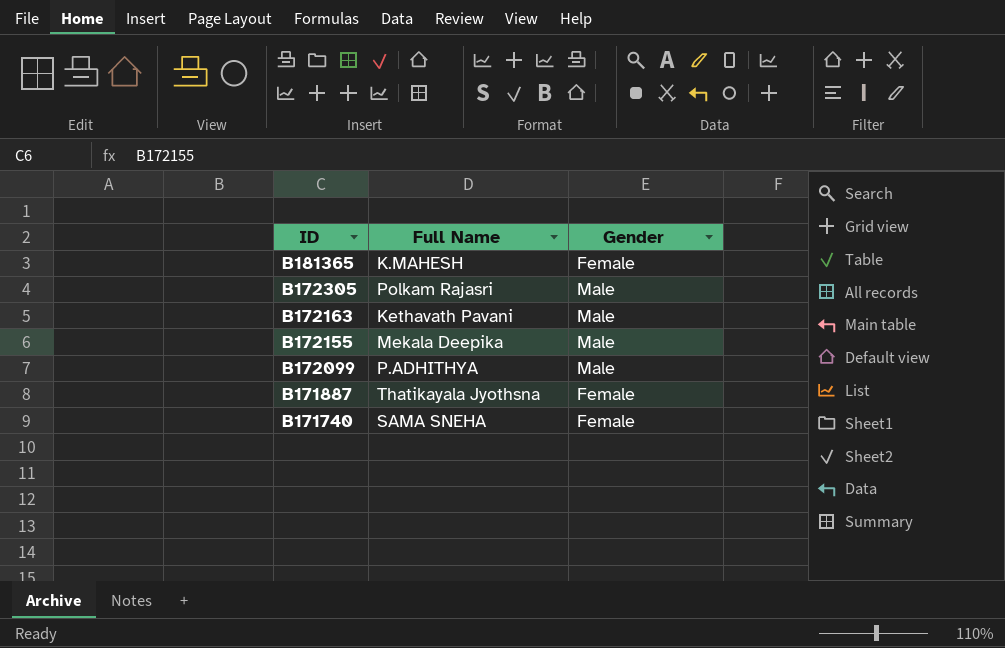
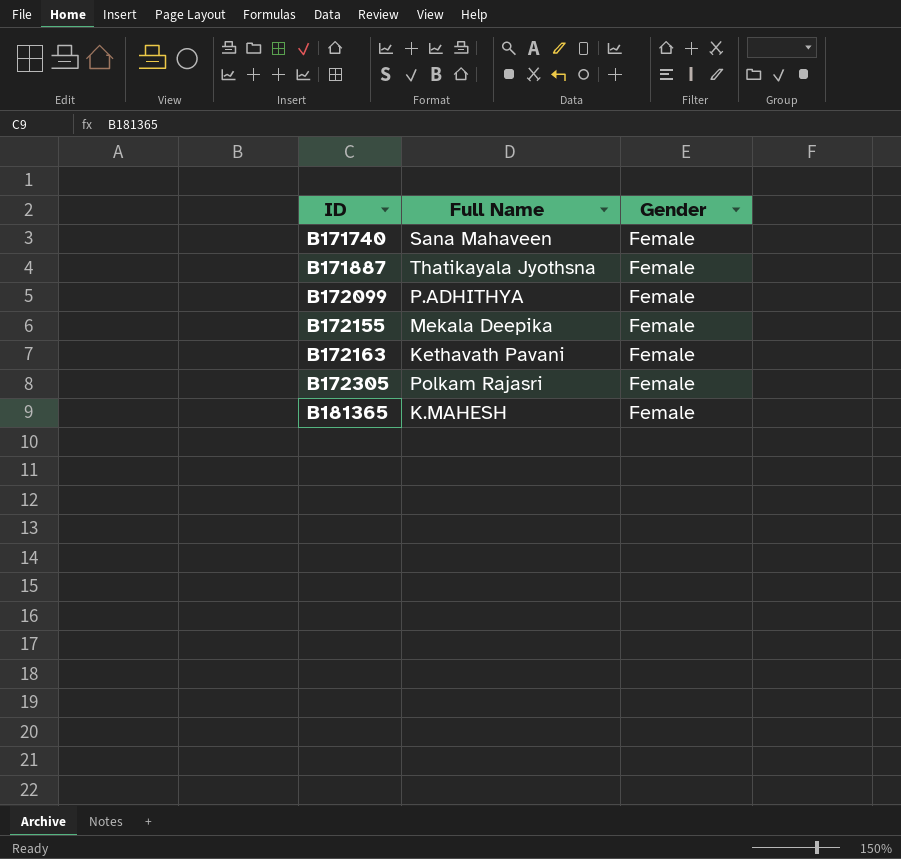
row order: ID descending -> ID ascending
B171740 | Full Name: SAMA SNEHA -> Sana Mahaveen
B172099 | Gender: Male -> Female
B172155 | Gender: Male -> Female
B172163 | Gender: Male -> Female
B172305 | Gender: Male -> Female

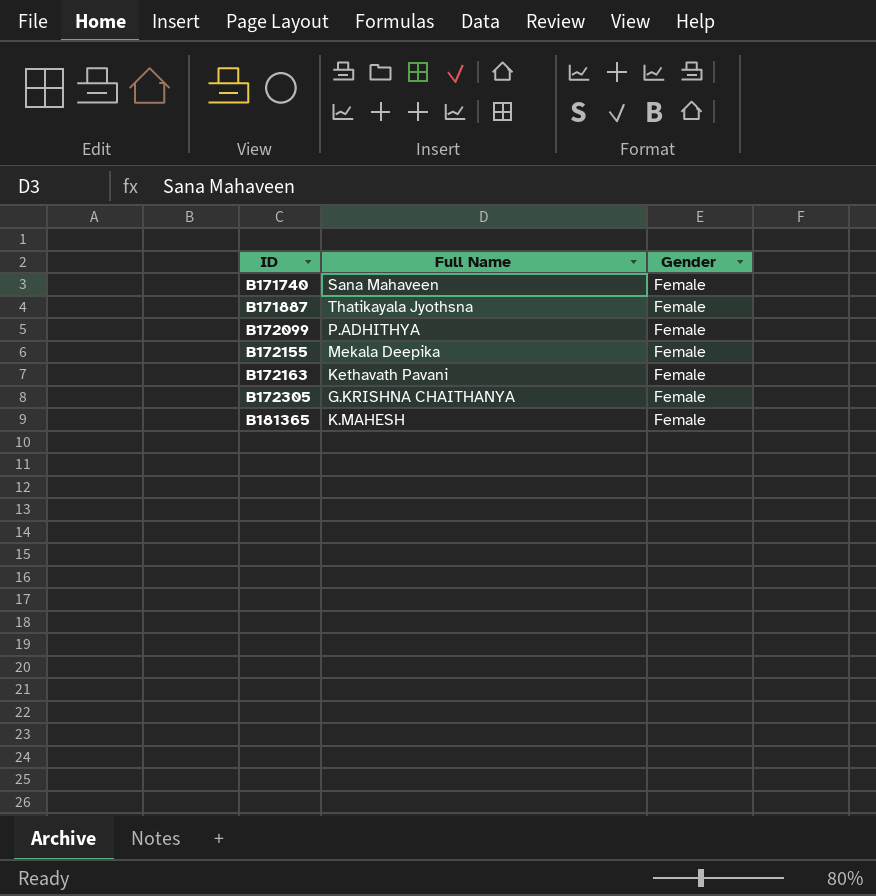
B172305 | Full Name: Polkam Rajasri -> G.KRISHNA CHAITHANYA

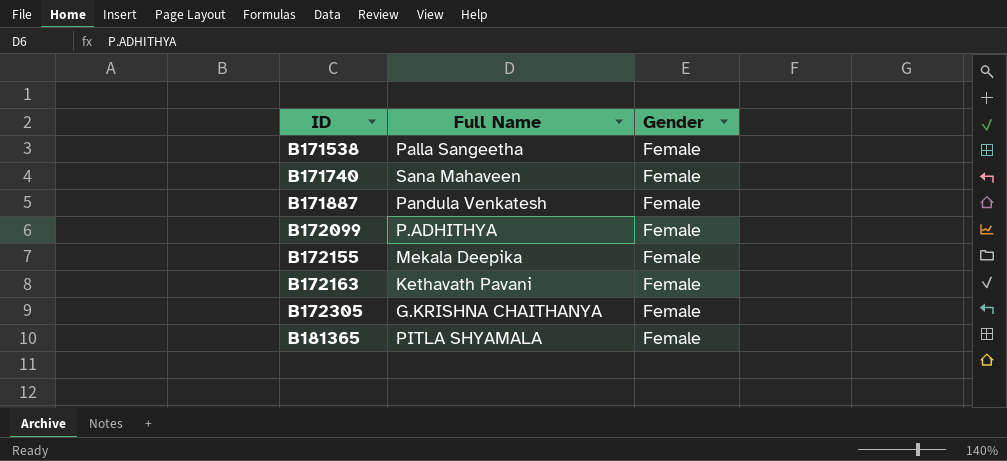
row B171538: none -> Palla Sangeetha | Female
B171887 | Full Name: Thatikayala Jyothsna -> Pandula Venkatesh
B181365 | Full Name: K.MAHESH -> PITLA SHYAMALA

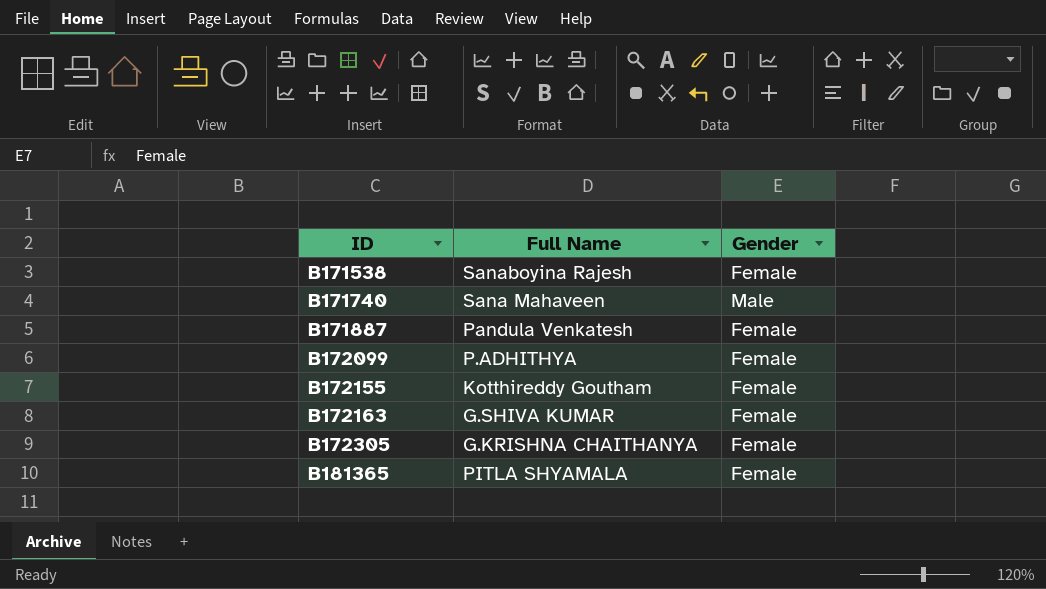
B171538 | Full Name: Palla Sangeetha -> Sanaboyina Rajesh
B171740 | Gender: Female -> Male
B172155 | Full Name: Mekala Deepika -> Kotthireddy Goutham
B172163 | Full Name: Kethavath Pavani -> G.SHIVA KUMAR

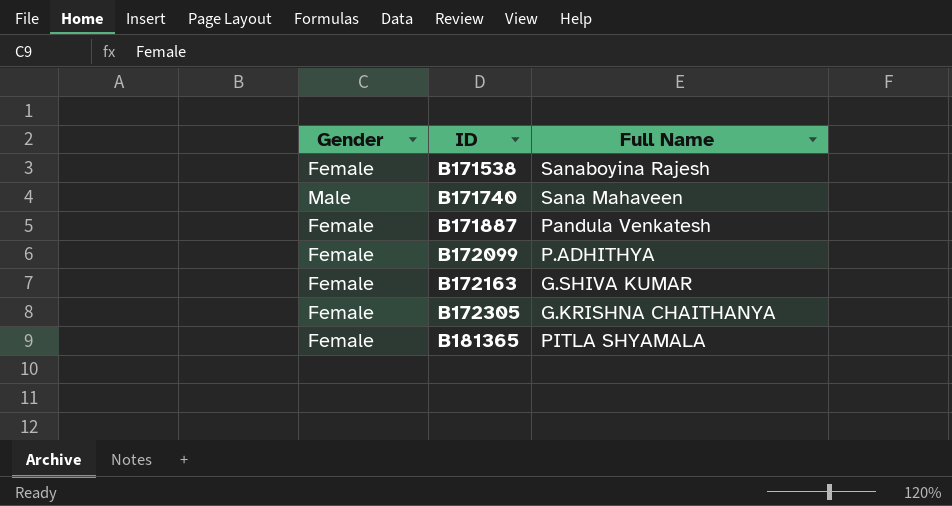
column Gender | position: 3 -> 1
row B172155: Kotthireddy Goutham | Female -> none

